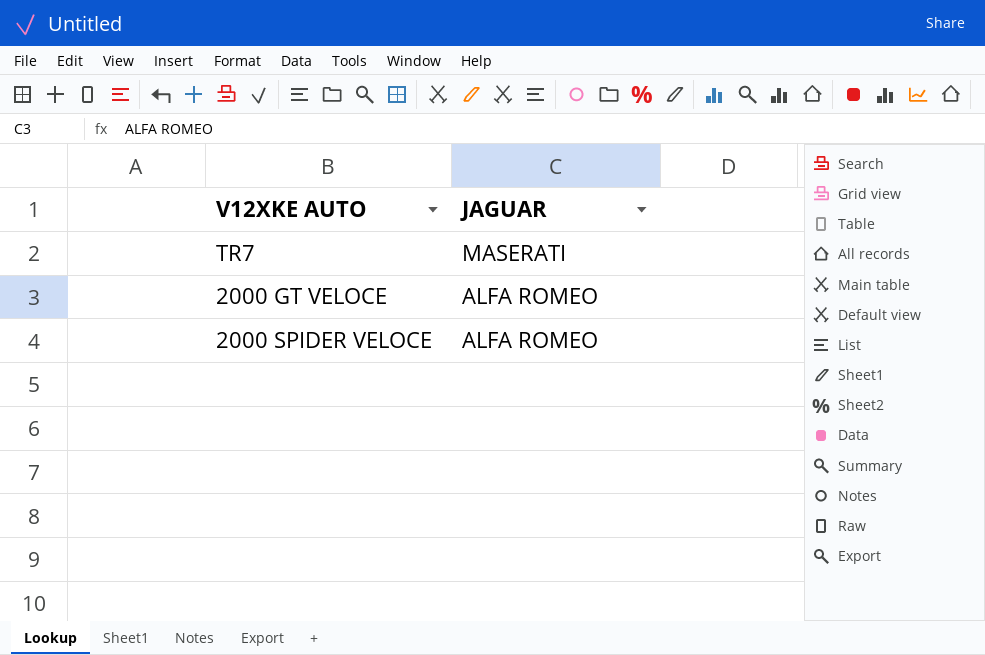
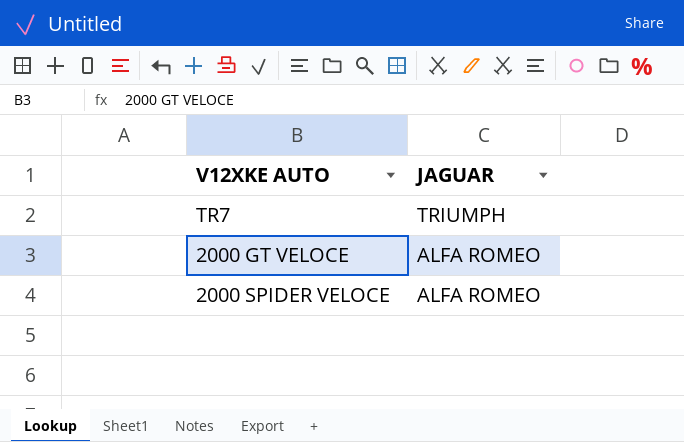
TR7 | JAGUAR: MASERATI -> TRIUMPH

